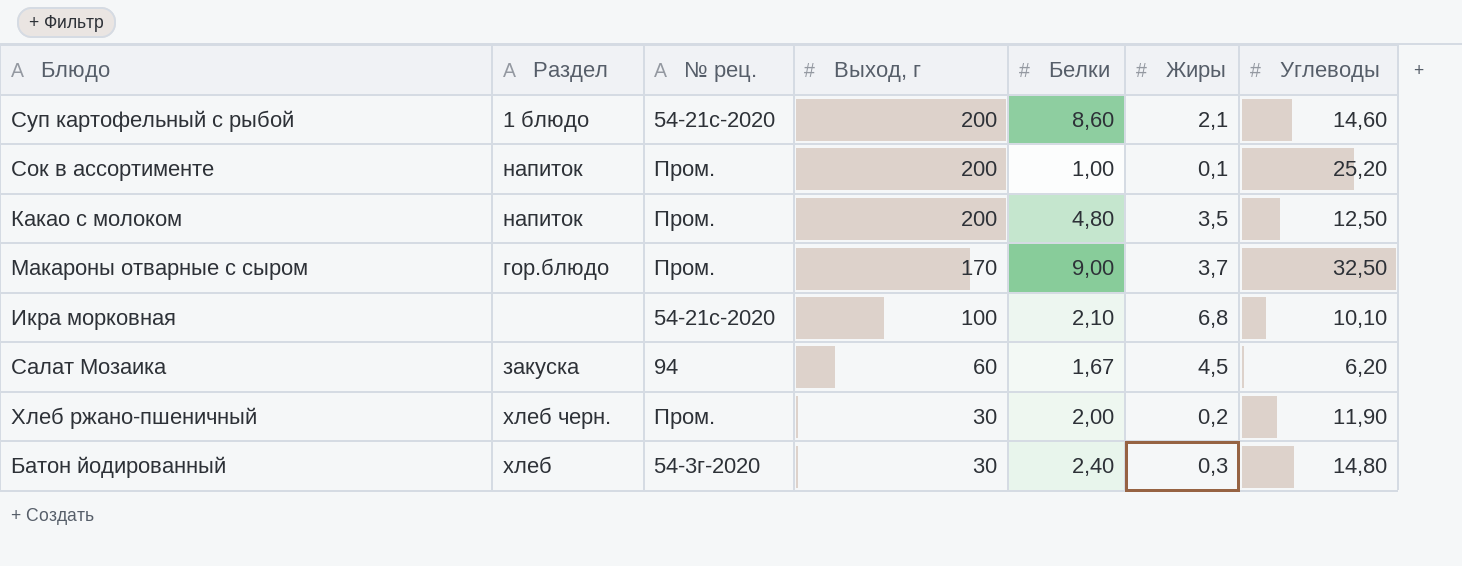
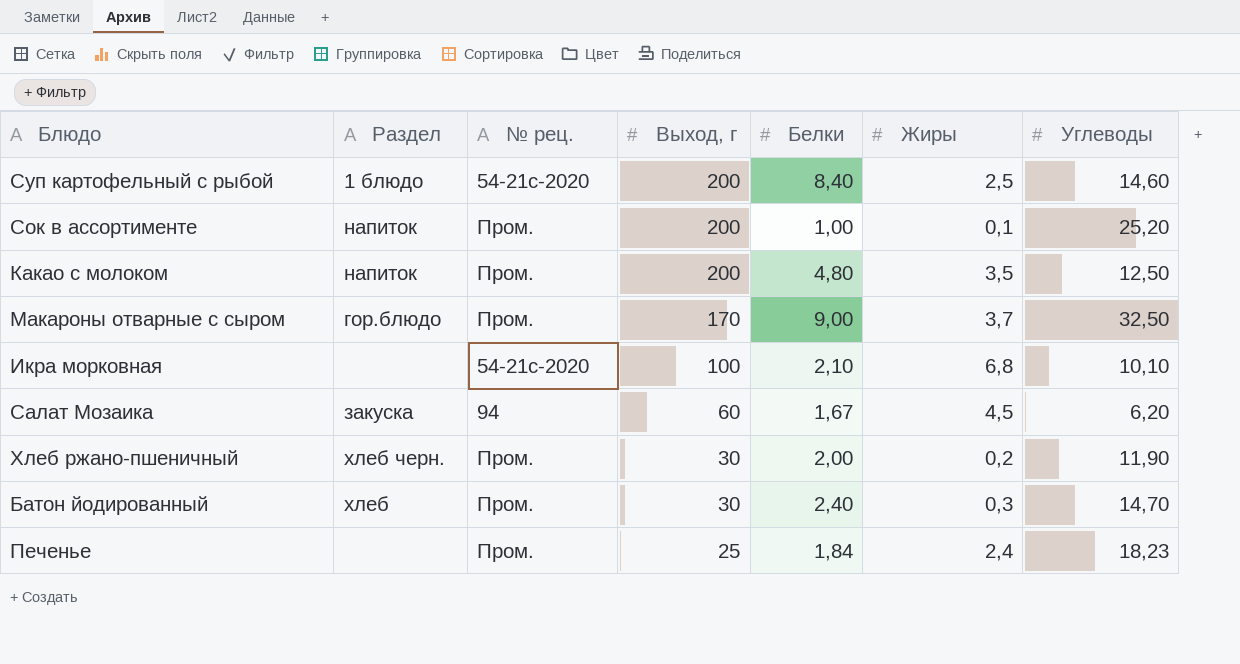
Суп картофельный с рыбой | Белки: 8,60 -> 8,40
Суп картофельный с рыбой | Жиры: 2,1 -> 2,5
Батон йодированный | № рец.: 54-3г-2020 -> Пром.
Батон йодированный | Углеводы: 14,80 -> 14,70
row Печенье: none -> none | Пром. | 25 | 1,84 | 2,4 | 18,23

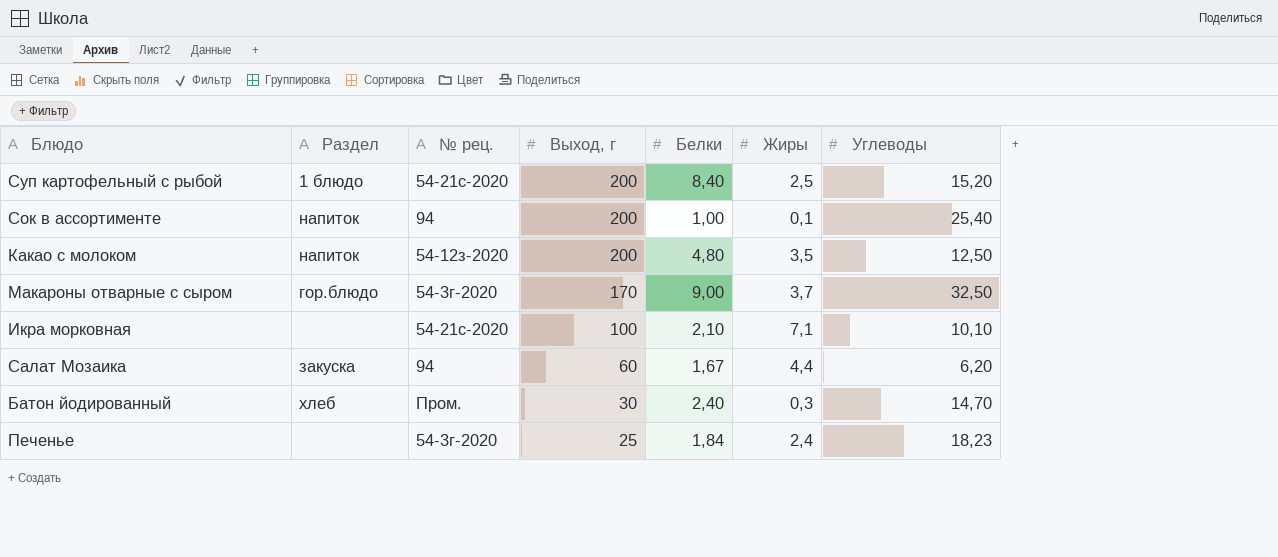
row Хлеб ржано-пшеничный: хлеб черн. | Пром. | 30 | 2,00 | 0,2 | 11,90 -> none
Суп картофельный с рыбой | Углеводы: 14,60 -> 15,20
Сок в ассортименте | № рец.: Пром. -> 94
Сок в ассортименте | Углеводы: 25,20 -> 25,40
Какао с молоком | № рец.: Пром. -> 54-12з-2020
Макароны отварные с сыром | № рец.: Пром. -> 54-3г-2020
Икра морковная | Жиры: 6,8 -> 7,1
Салат Мозаика | Жиры: 4,5 -> 4,4
Печенье | № рец.: Пром. -> 54-3г-2020

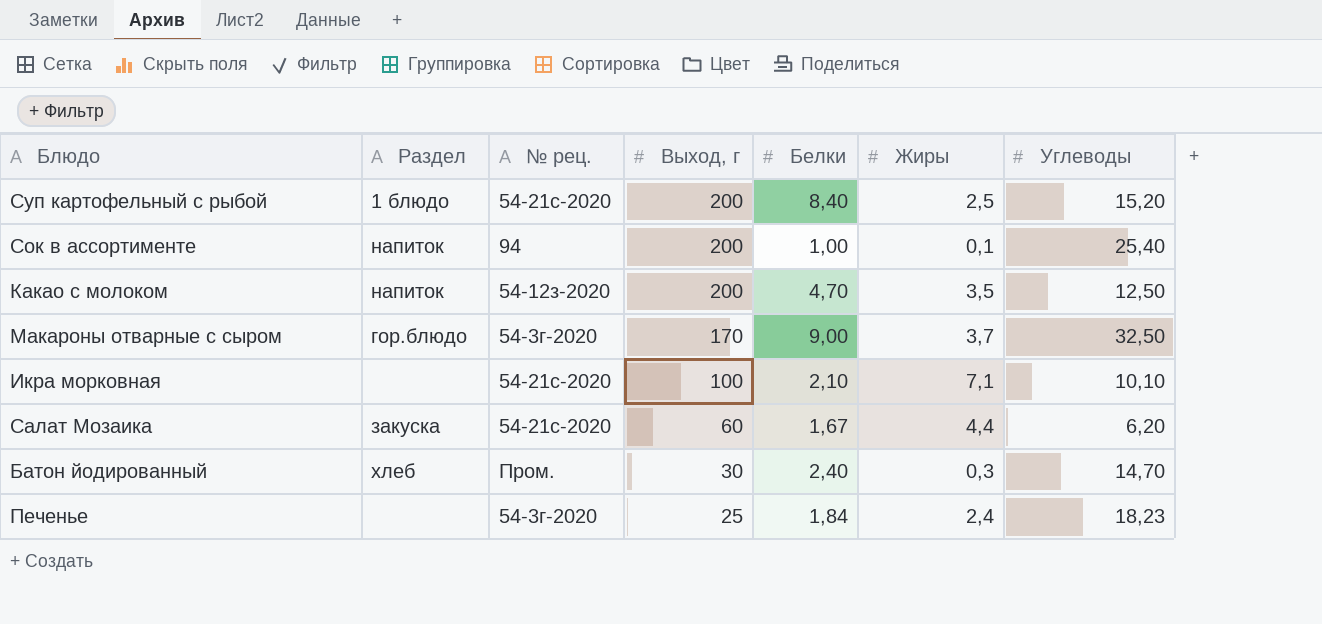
Какао с молоком | Белки: 4,80 -> 4,70
Салат Мозаика | № рец.: 94 -> 54-21с-2020

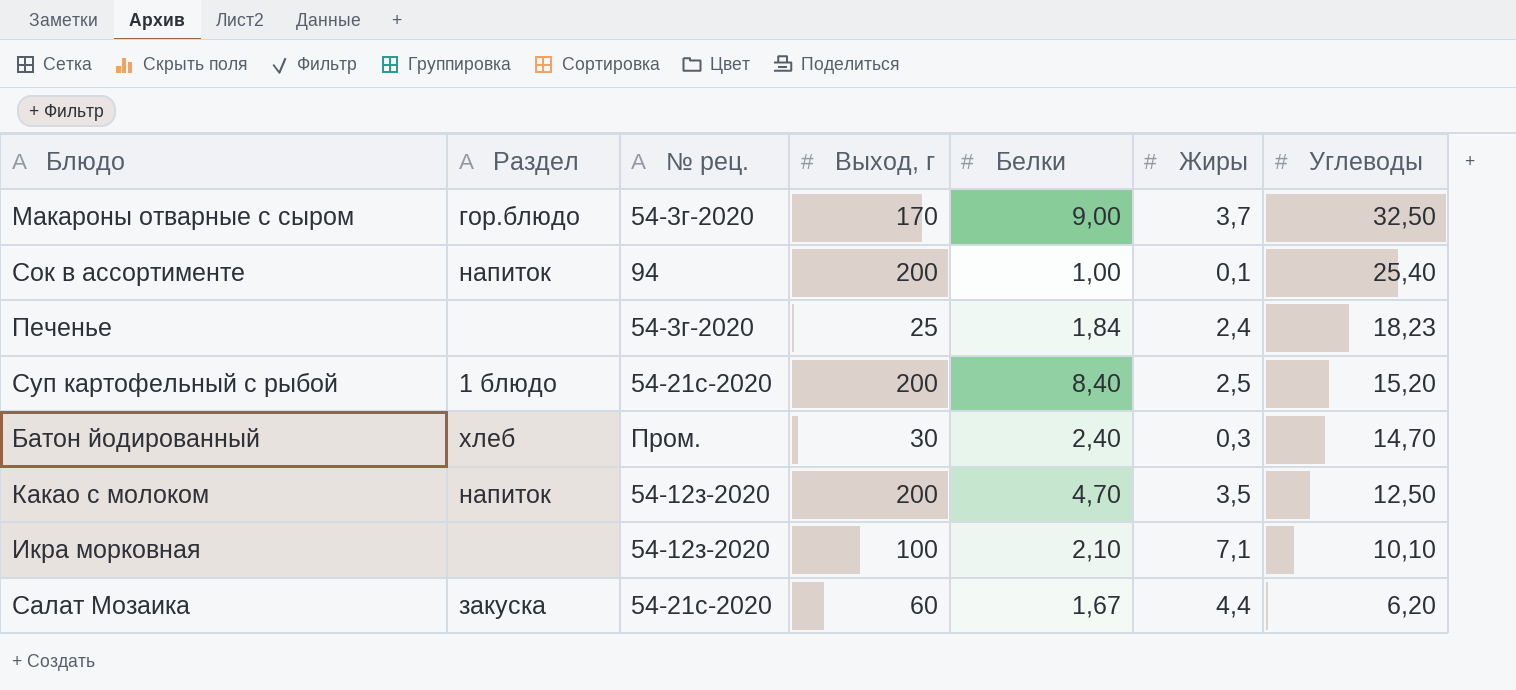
row order: Выход, г descending -> Углеводы descending
Икра морковная | № рец.: 54-21с-2020 -> 54-12з-2020

